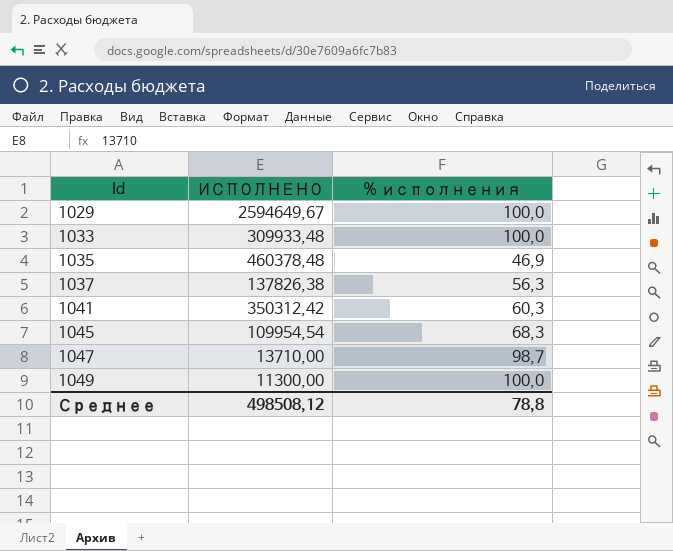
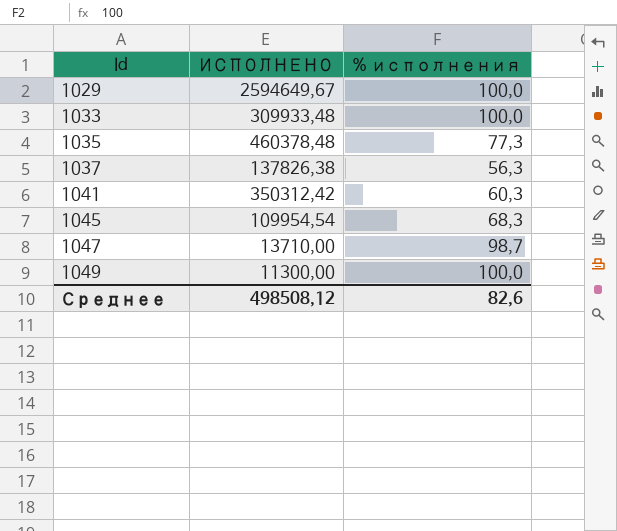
1035 | % исполнения: 46,9 -> 77,3
Среднее | % исполнения: 78,8 -> 82,6

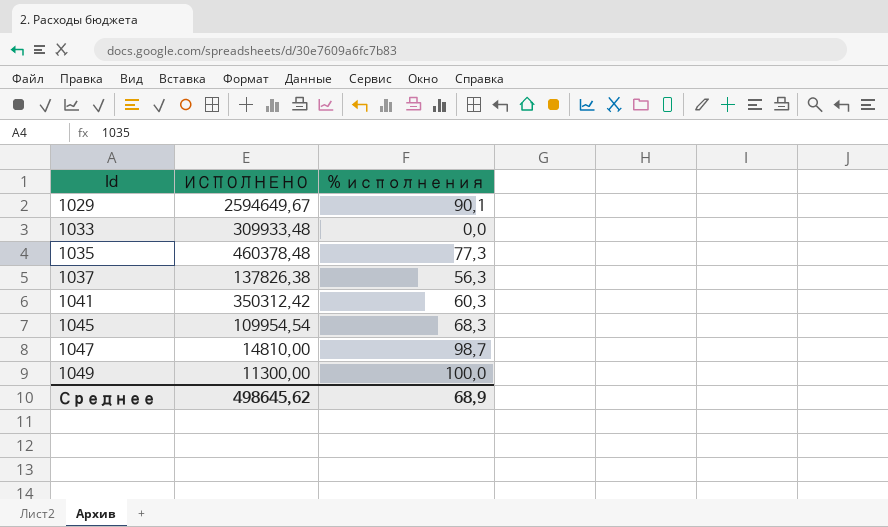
1029 | % исполнения: 100,0 -> 90,1
1033 | % исполнения: 100,0 -> 0,0
1047 | ИСПОЛНЕНО: 13710,00 -> 14810,00
Среднее | ИСПОЛНЕНО: 498508,12 -> 498645,62
Среднее | % исполнения: 82,6 -> 68,9

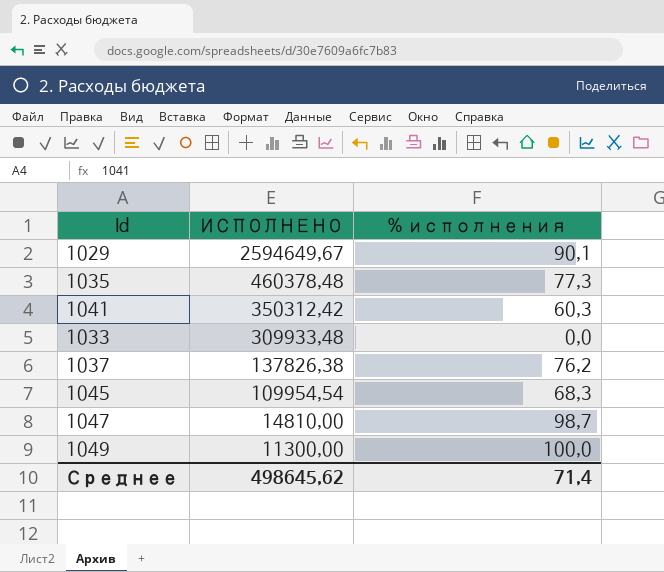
row order: Id ascending -> ИСПОЛНЕНО descending
1037 | % исполнения: 56,3 -> 76,2
Среднее | % исполнения: 68,9 -> 71,4

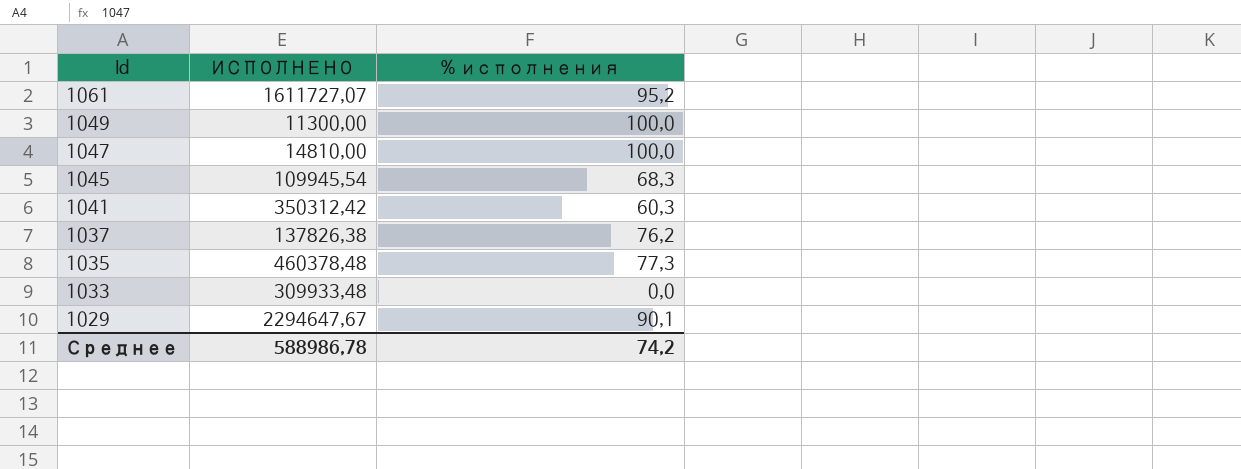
row order: ИСПОЛНЕНО descending -> Id descending
row 1061: none -> 1611727,07 | 95,2
1047 | % исполнения: 98,7 -> 100,0
1045 | ИСПОЛНЕНО: 109954,54 -> 109945,54
1029 | ИСПОЛНЕНО: 2594649,67 -> 2294647,67
Среднее | ИСПОЛНЕНО: 498645,62 -> 588986,78
Среднее | % исполнения: 71,4 -> 74,2

